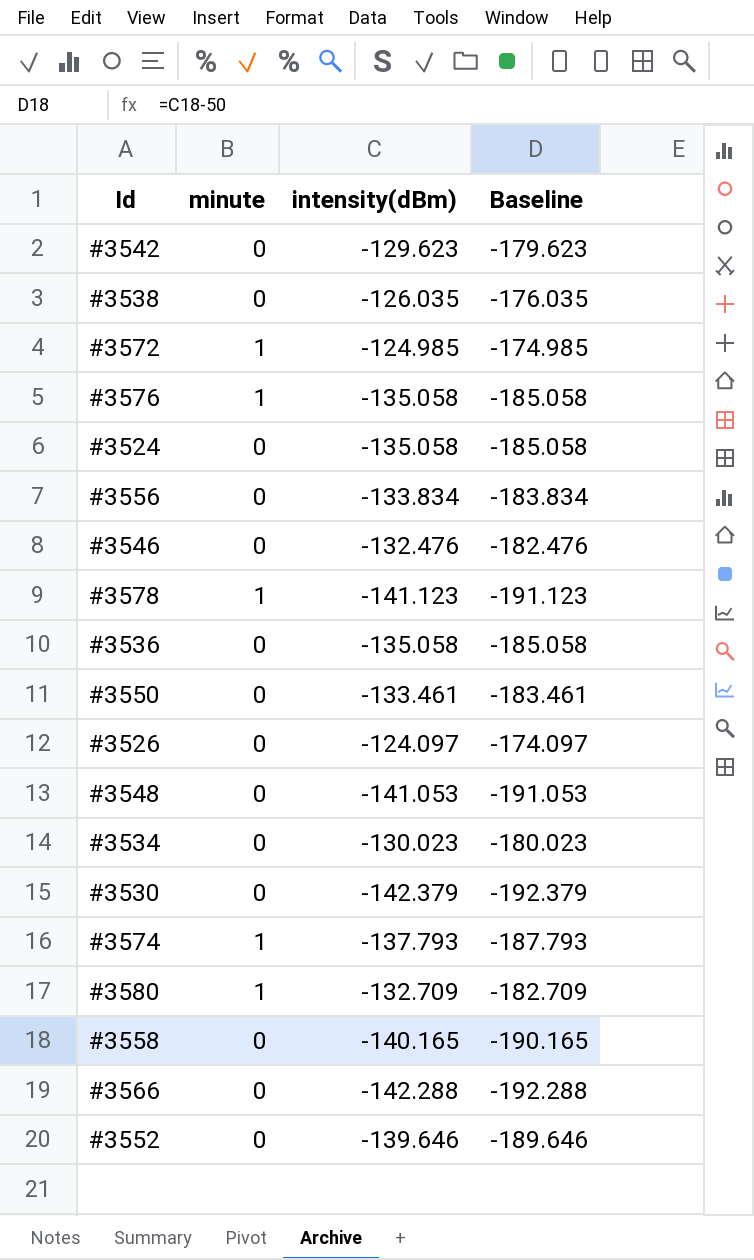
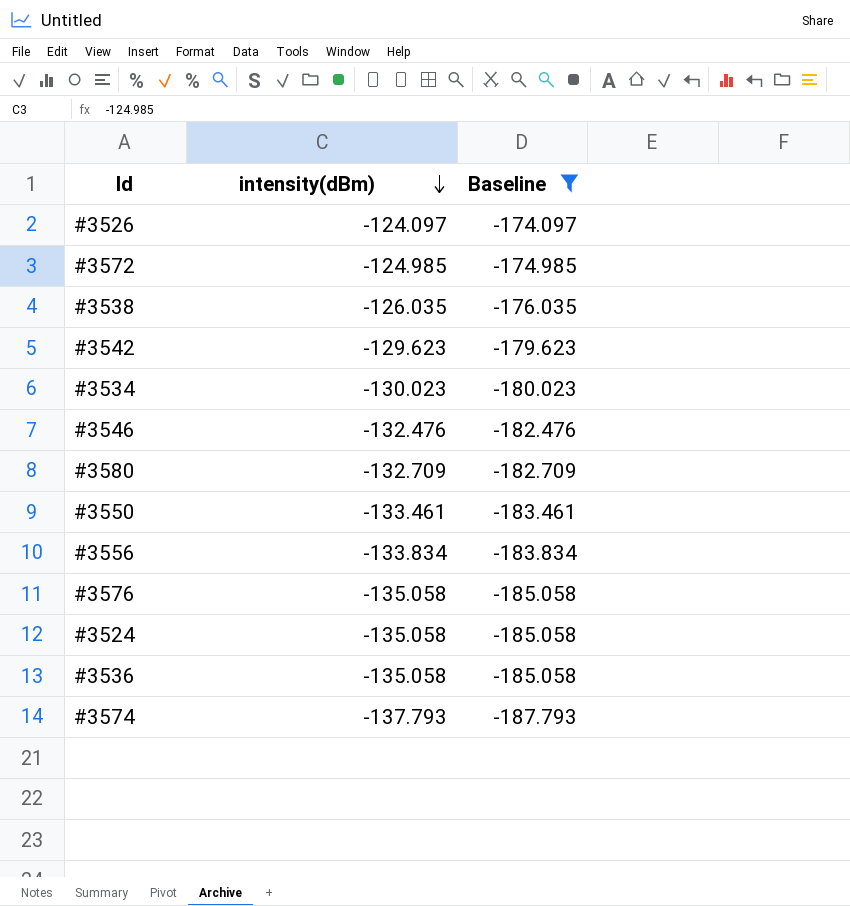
filter: none -> Baseline >= -187.793
row order: none -> intensity(dBm) descending
column minute | position: 2 -> none

